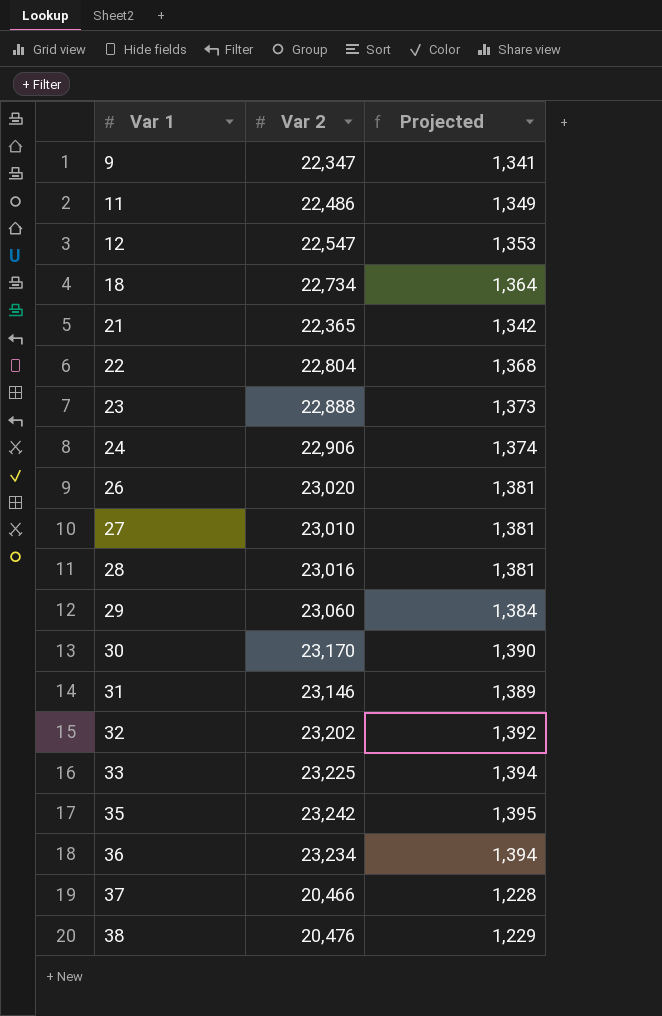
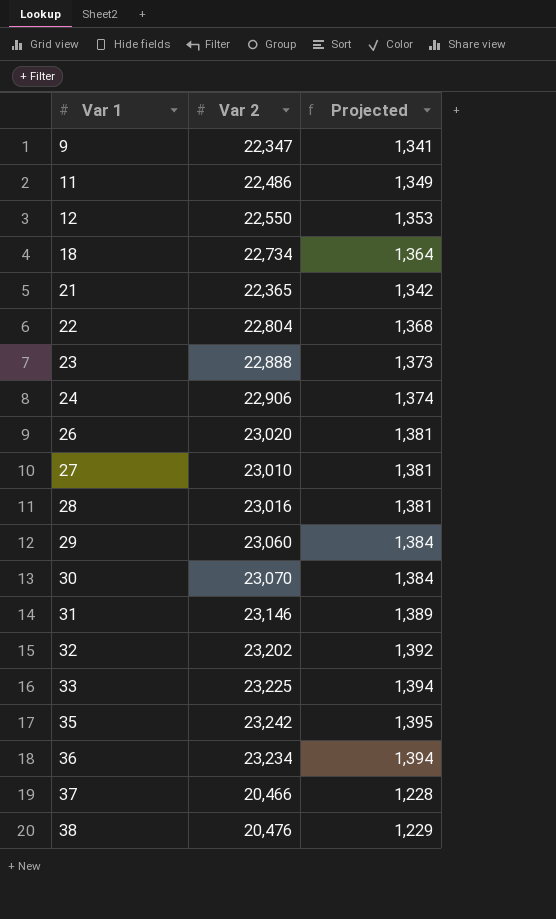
12 | Var 2: 22,547 -> 22,550
30 | Var 2: 23,170 -> 23,070
30 | Projected: 1,390 -> 1,384

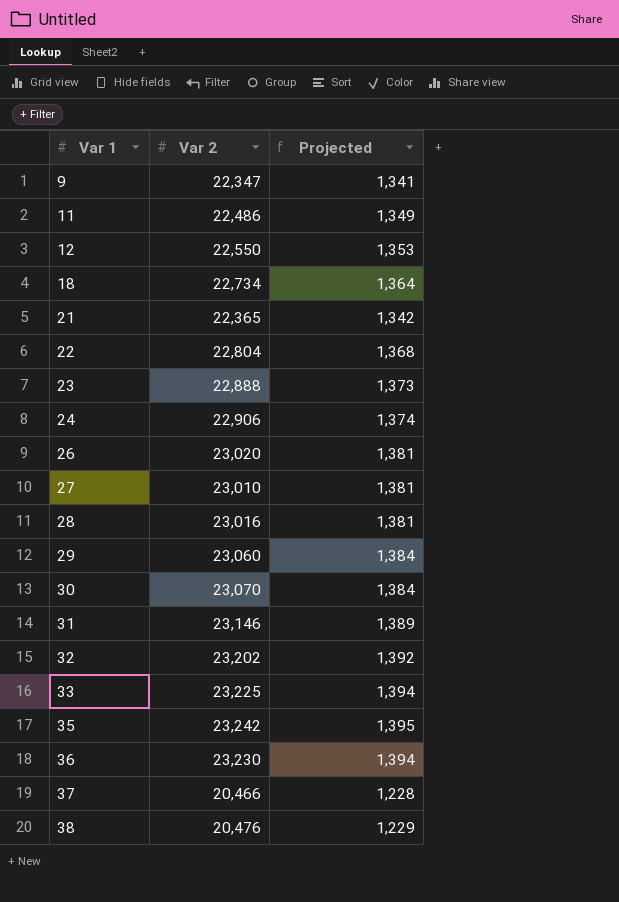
36 | Var 2: 23,234 -> 23,230

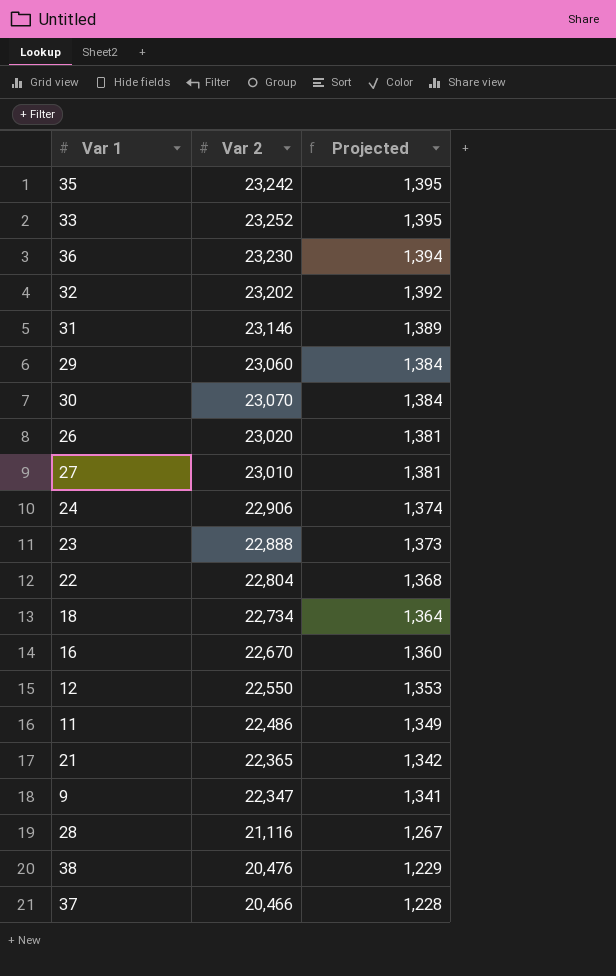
row order: Var 1 ascending -> Projected descending
33 | Var 2: 23,225 -> 23,252
33 | Projected: 1,394 -> 1,395
row 16: none -> 22,670 | 1,360
28 | Var 2: 23,016 -> 21,116
28 | Projected: 1,381 -> 1,267

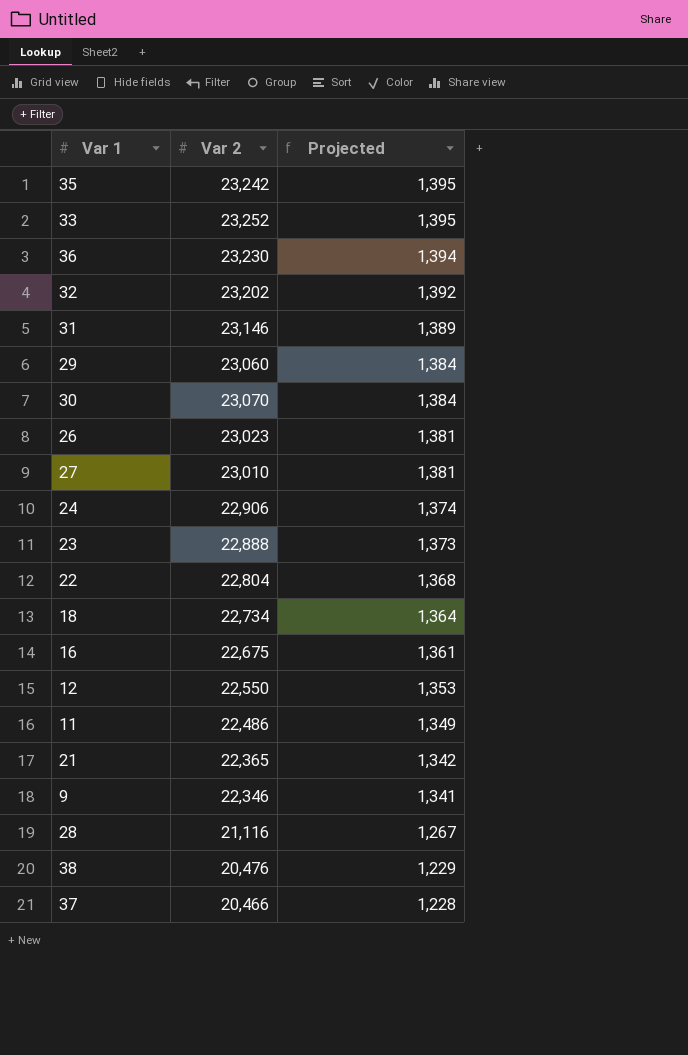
26 | Var 2: 23,020 -> 23,023
16 | Var 2: 22,670 -> 22,675
16 | Projected: 1,360 -> 1,361
9 | Var 2: 22,347 -> 22,346

